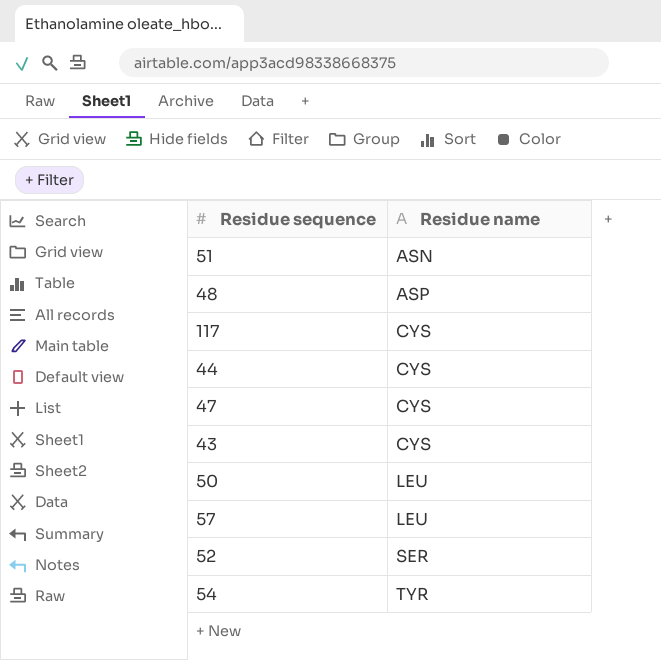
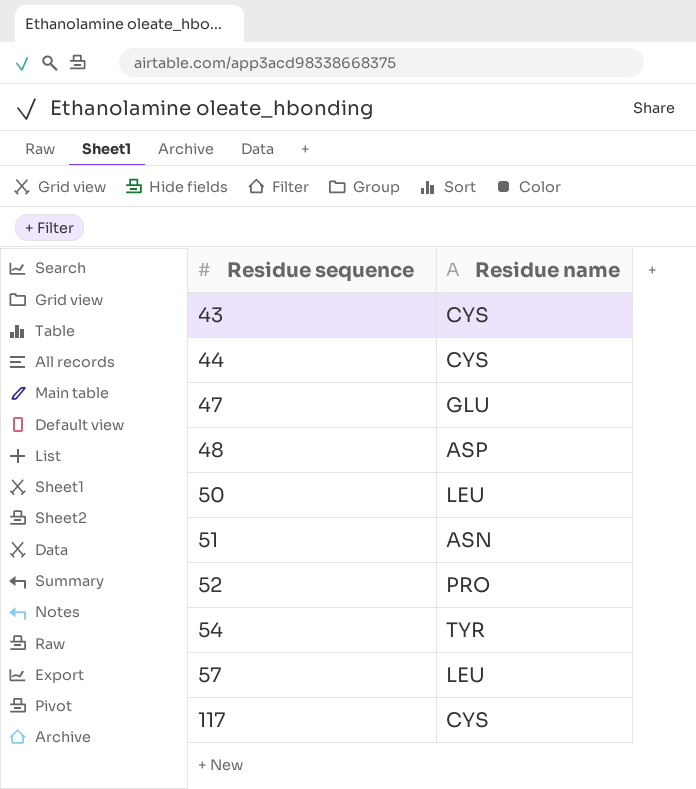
row order: Residue name ascending -> Residue sequence ascending
47 | Residue name: CYS -> GLU
52 | Residue name: SER -> PRO

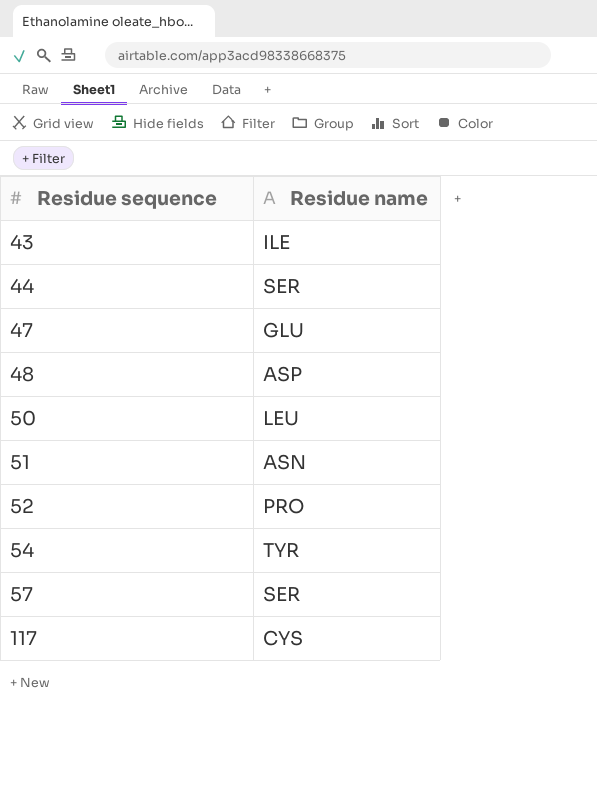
43 | Residue name: CYS -> ILE
44 | Residue name: CYS -> SER
57 | Residue name: LEU -> SER

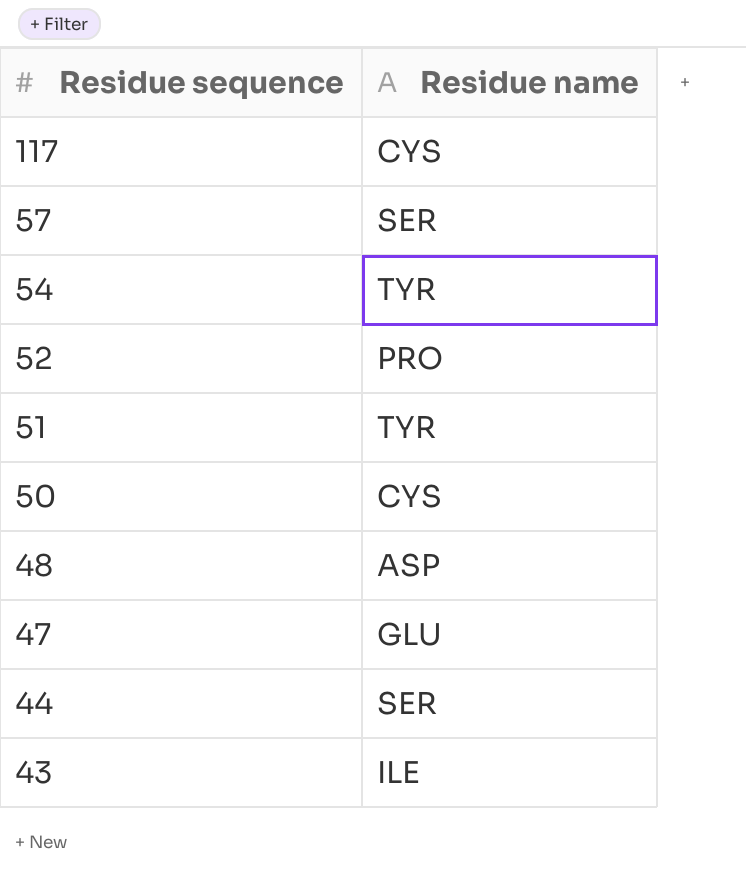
row order: Residue sequence ascending -> Residue sequence descending
51 | Residue name: ASN -> TYR
50 | Residue name: LEU -> CYS

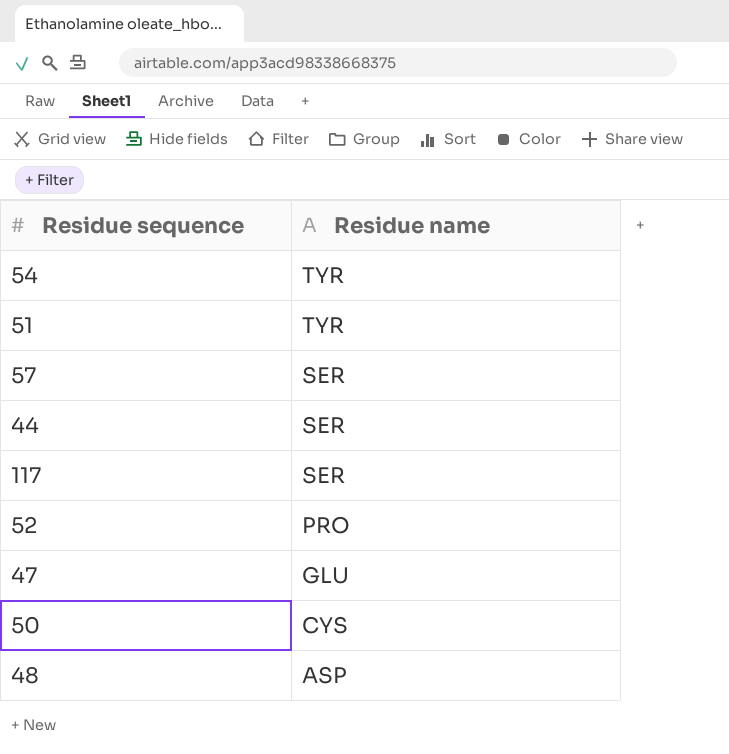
row order: Residue sequence descending -> Residue name descending
row 43: ILE -> none
117 | Residue name: CYS -> SER

